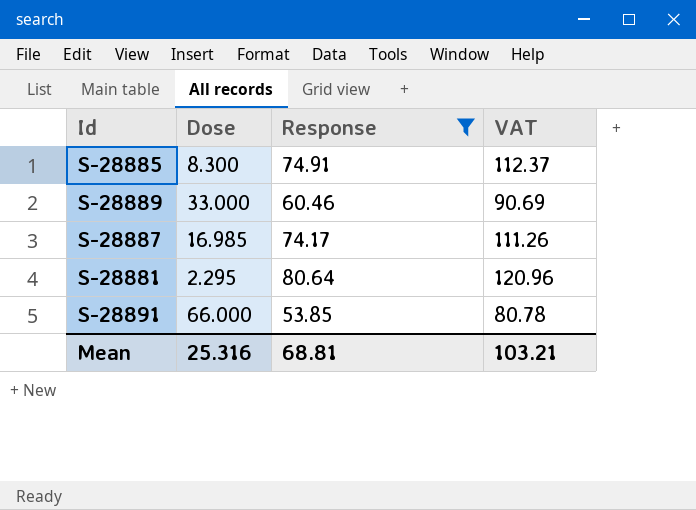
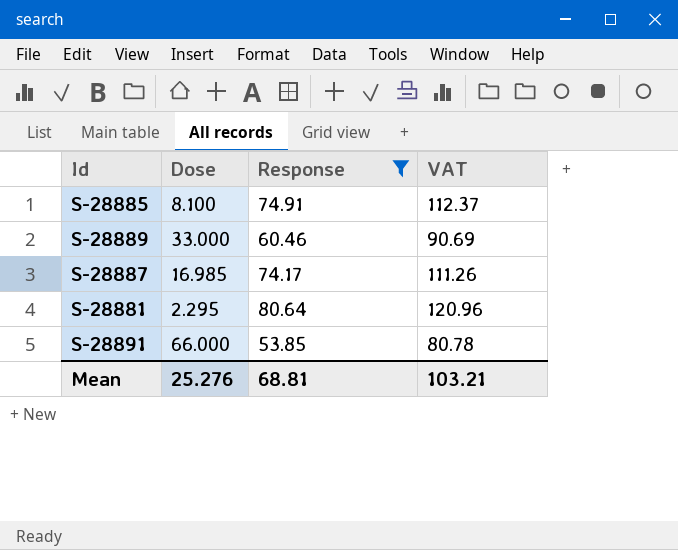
S-28885 | Dose: 8.300 -> 8.100
Mean | Dose: 25.316 -> 25.276

